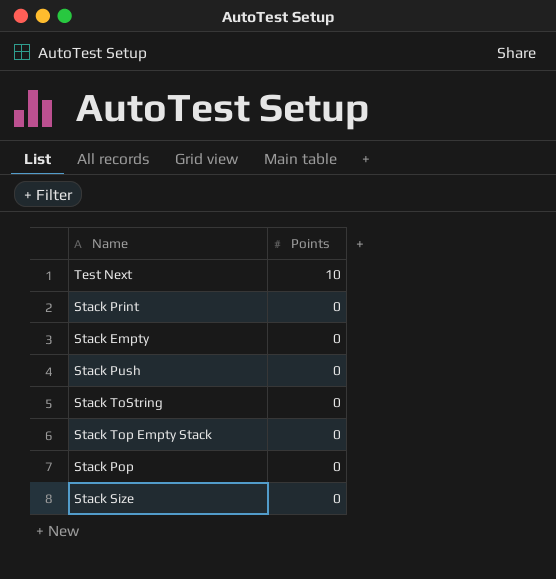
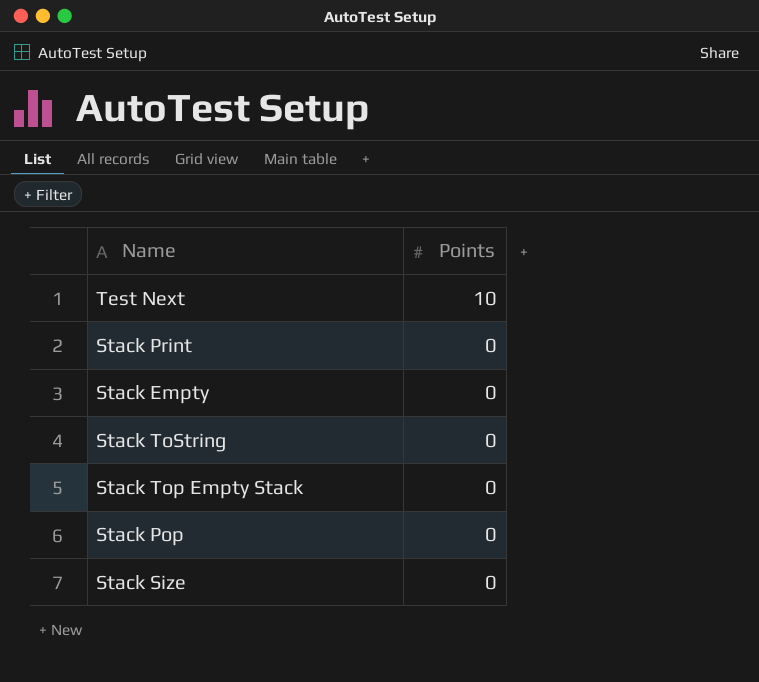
row Stack Push: 0 -> none

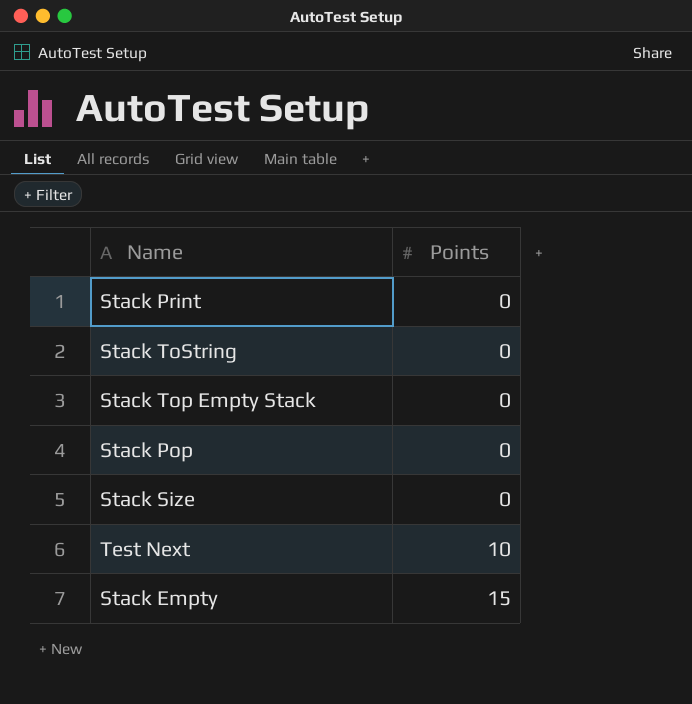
row order: Points descending -> Points ascending
Stack Empty | Points: 0 -> 15

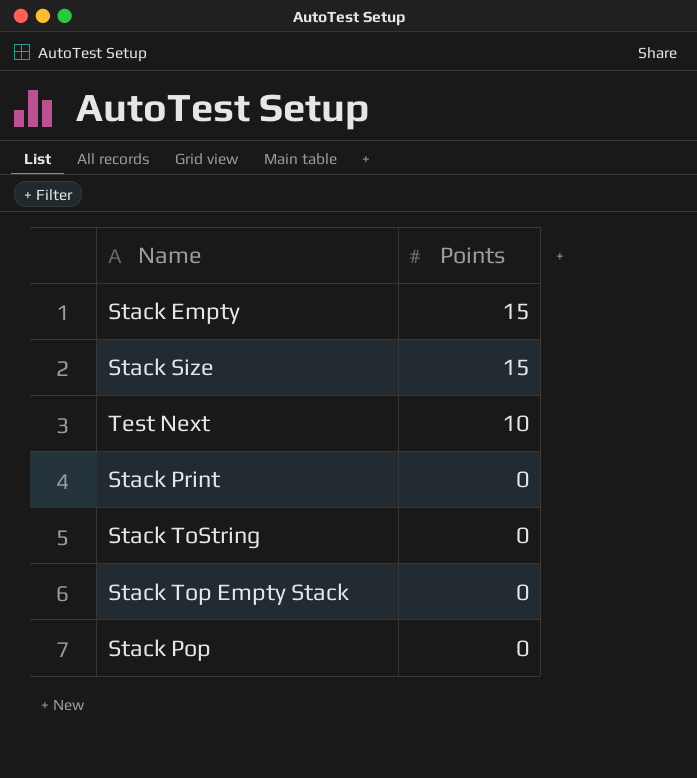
row order: Points ascending -> Points descending
Stack Size | Points: 0 -> 15

